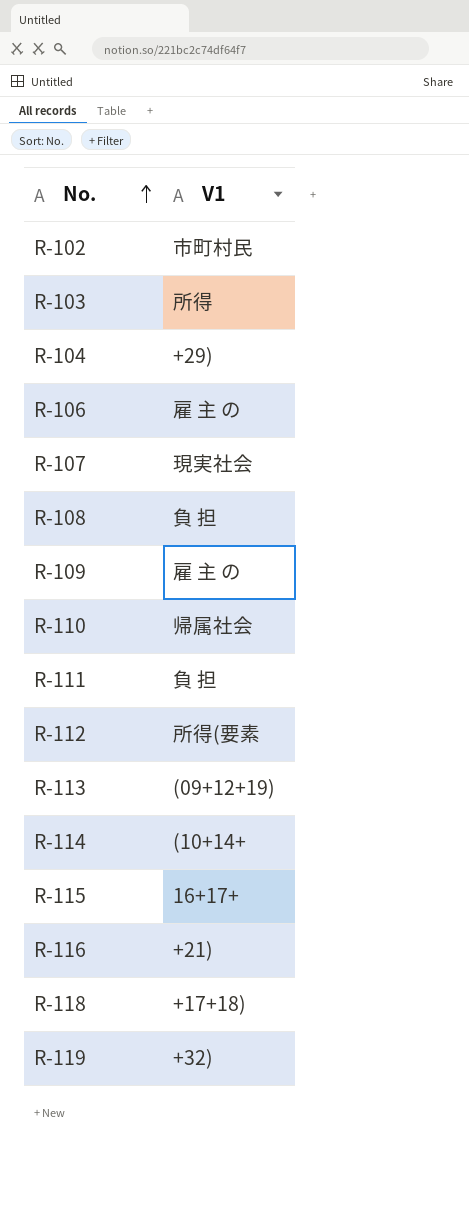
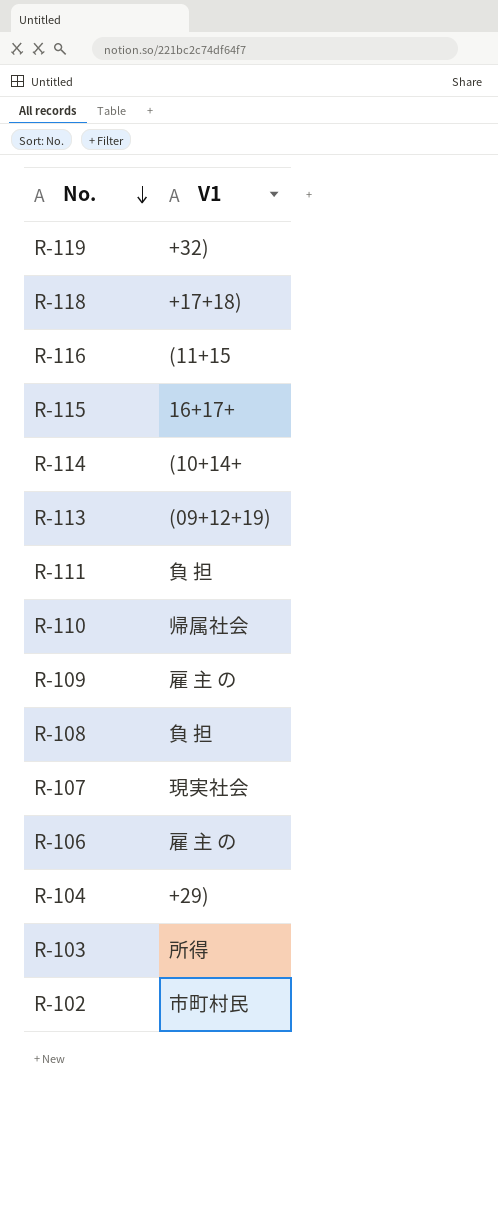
row order: No. ascending -> No. descending
row R-112: 所得(要素 -> none
R-116 | V1: +21) -> (11+15

